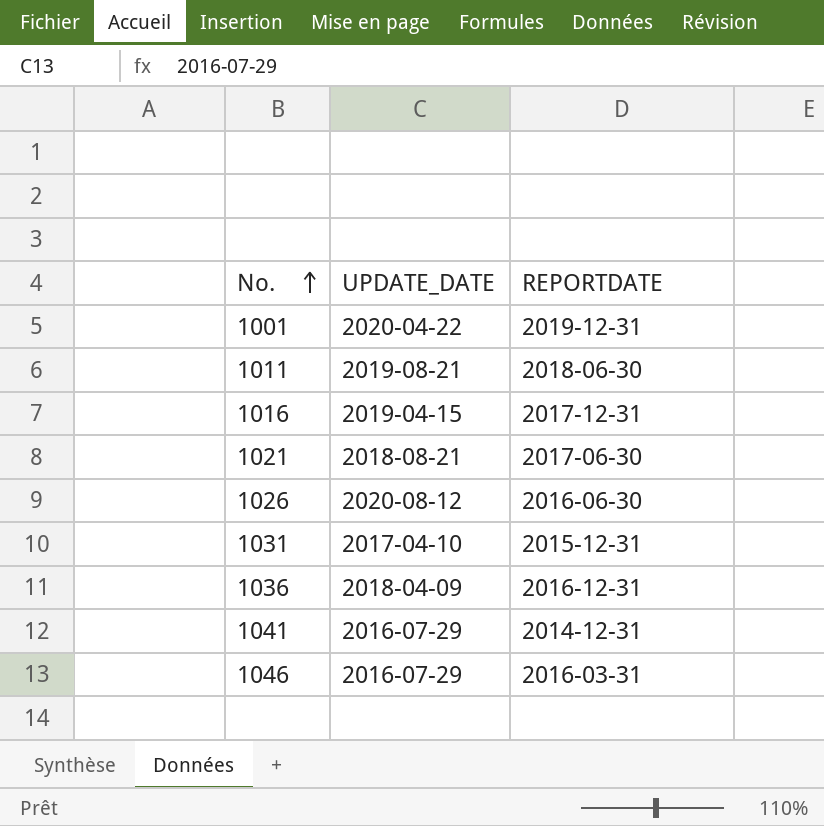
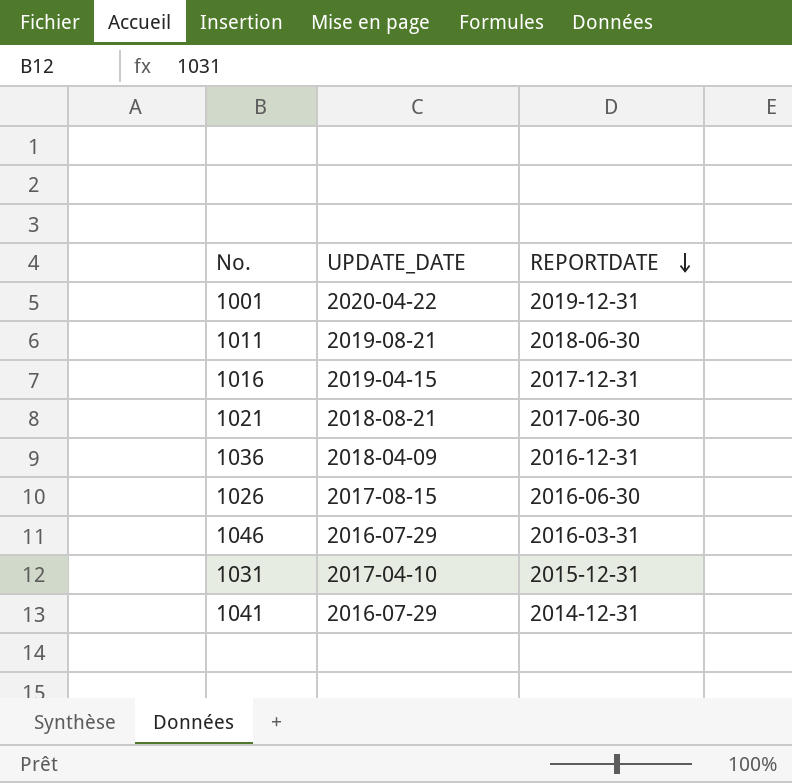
row order: No. ascending -> REPORTDATE descending
1026 | UPDATE_DATE: 2020-08-12 -> 2017-08-15

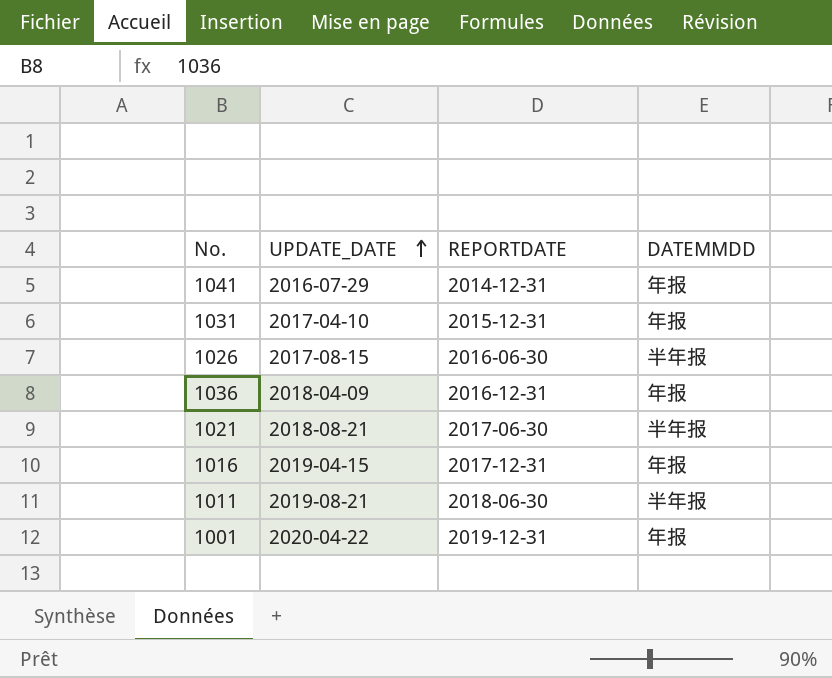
row order: REPORTDATE descending -> UPDATE_DATE ascending
column DATEMMDD | position: none -> 4
row 1046: 2016-07-29 | 2016-03-31 -> none

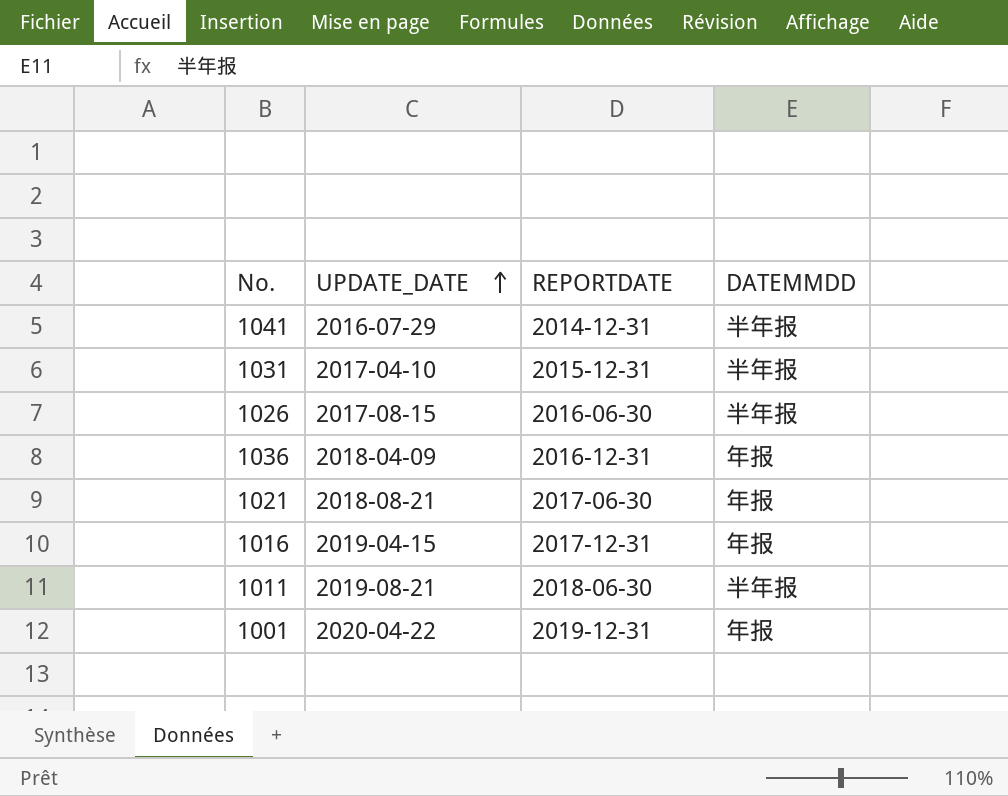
1041 | DATEMMDD: 年报 -> 半年报
1031 | DATEMMDD: 年报 -> 半年报
1021 | DATEMMDD: 半年报 -> 年报

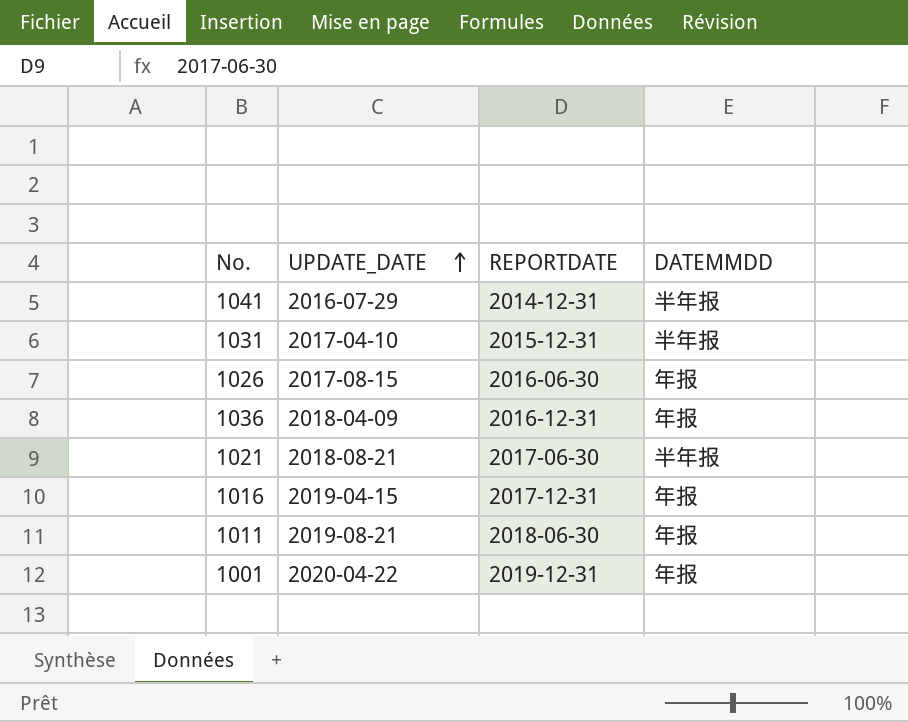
1026 | DATEMMDD: 半年报 -> 年报
1021 | DATEMMDD: 年报 -> 半年报
1011 | DATEMMDD: 半年报 -> 年报

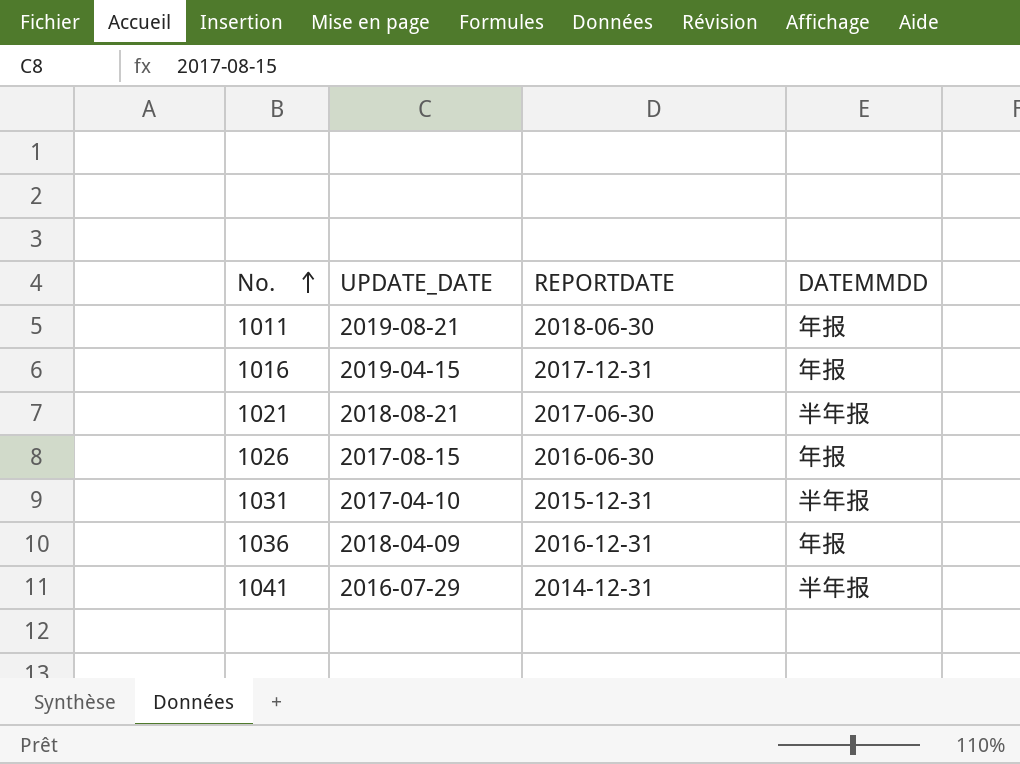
row order: UPDATE_DATE ascending -> No. ascending
row 1001: 2020-04-22 | 2019-12-31 | 年报 -> none

